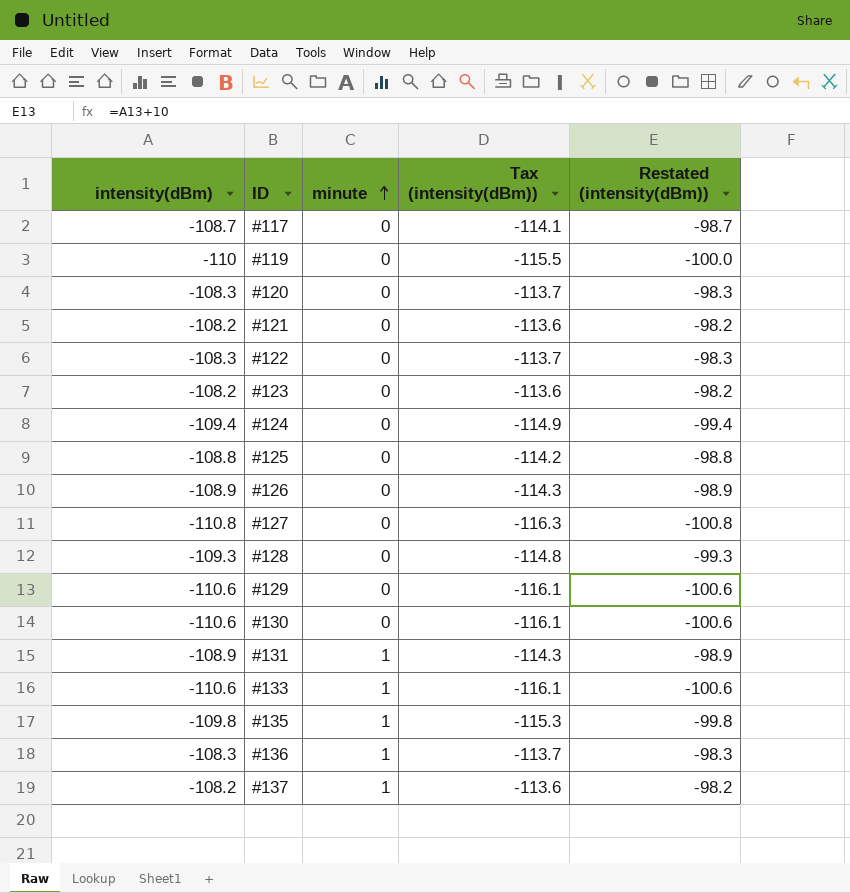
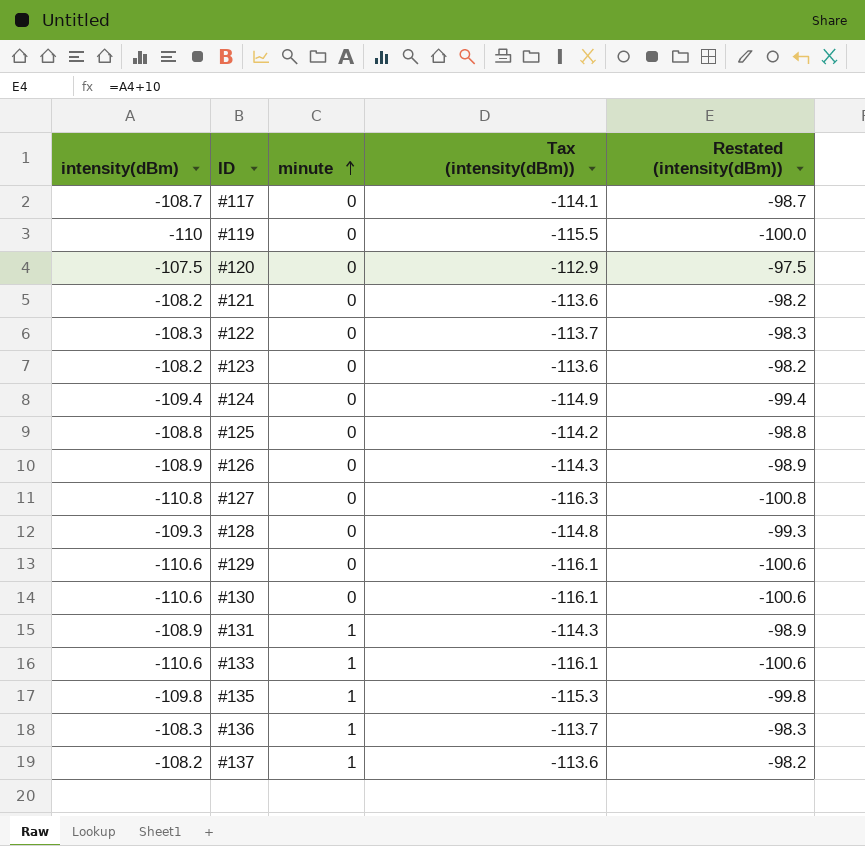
#120 | intensity(dBm): -108.3 -> -107.5
#120 | Tax (intensity(dBm)): -113.7 -> -112.9
#120 | Restated (intensity(dBm)): -98.3 -> -97.5

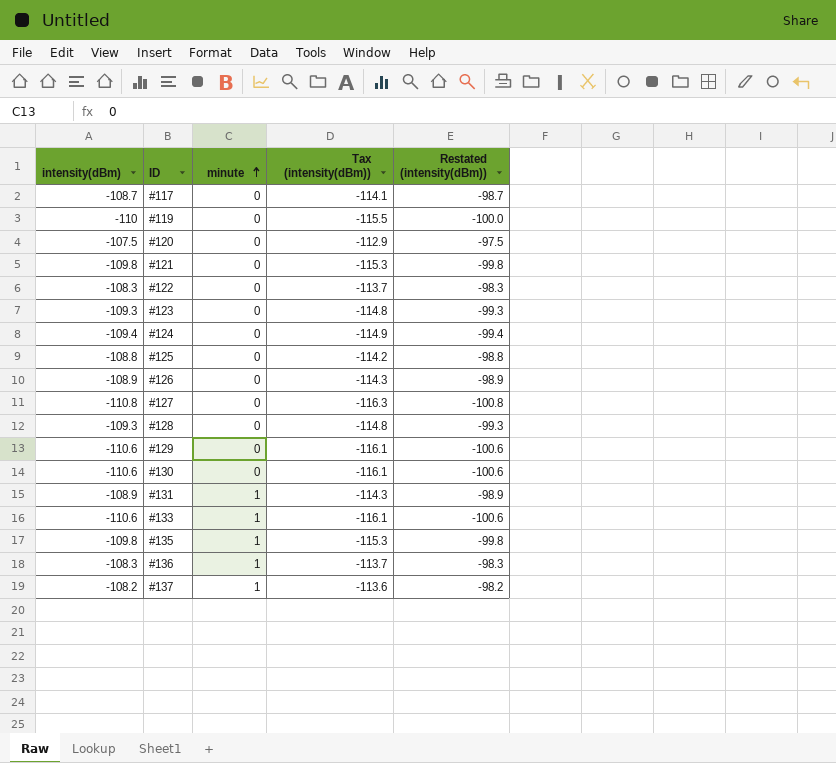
#121 | intensity(dBm): -108.2 -> -109.8
#121 | Tax (intensity(dBm)): -113.6 -> -115.3
#121 | Restated (intensity(dBm)): -98.2 -> -99.8
#123 | intensity(dBm): -108.2 -> -109.3
#123 | Tax (intensity(dBm)): -113.6 -> -114.8
#123 | Restated (intensity(dBm)): -98.2 -> -99.3

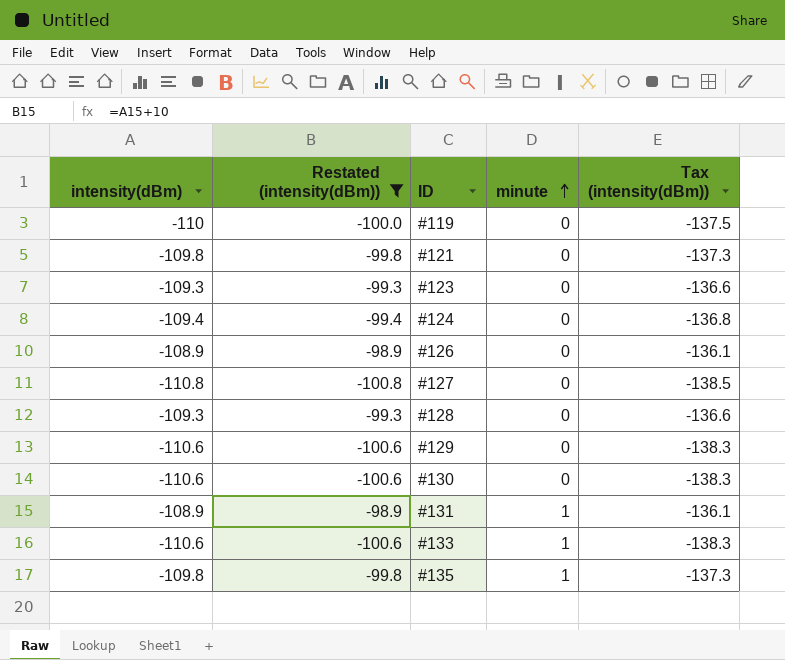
filter: none -> Restated (intensity(dBm)) <= -98.9
column Restated (intensity(dBm)) | position: 5 -> 2
column Tax (intensity(dBm)) | formula: [intensity(dBm)] * 1.05 -> [intensity(dBm)] * 1.25

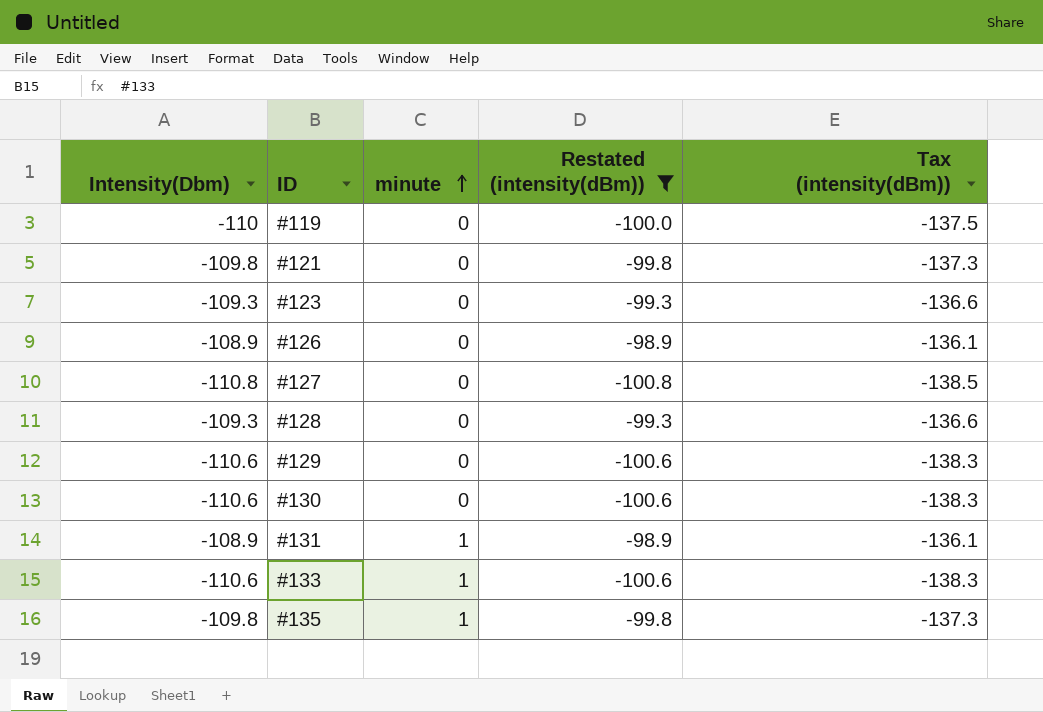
column name: intensity(dBm) -> Intensity(Dbm)
column Restated (intensity(dBm)) | position: 2 -> 4
row #124: -109.4 | -99.4 | 0 | -136.8 -> none

